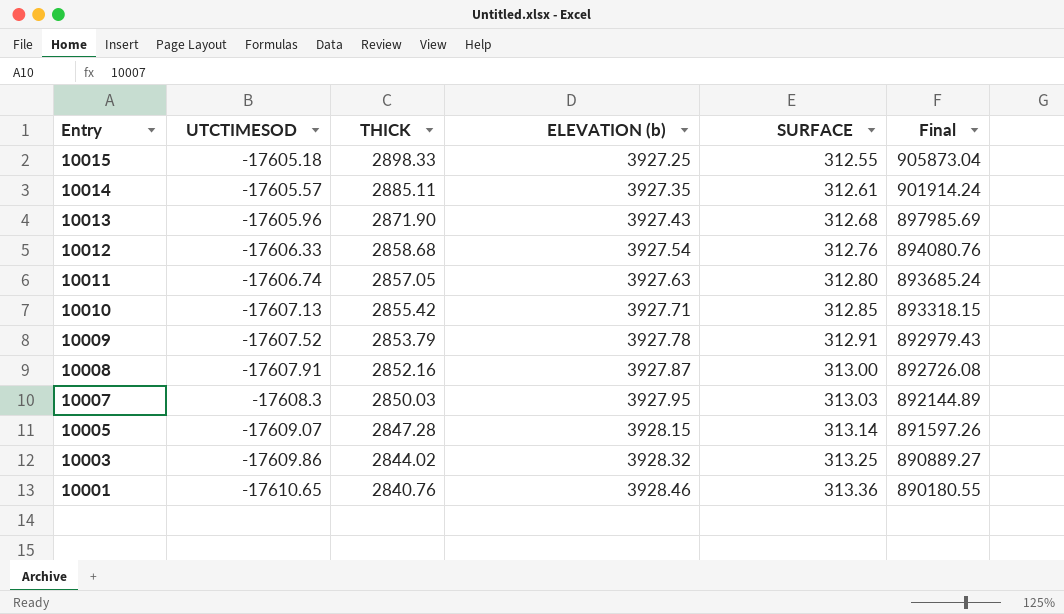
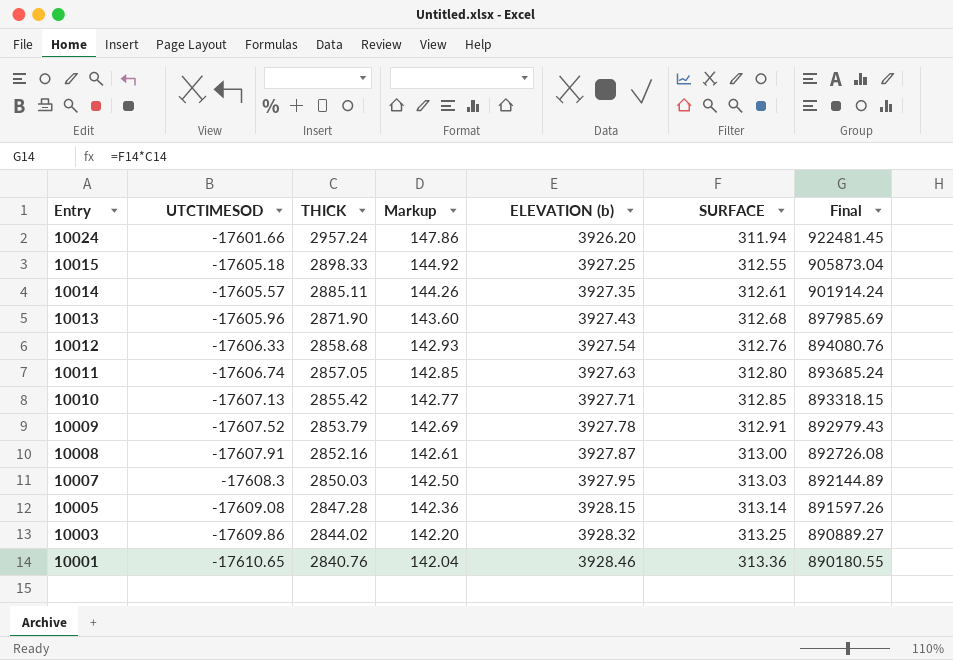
column Markup | formula: none -> [THICK] * 0.05
row 10024: none -> -17601.66 | 2957.24 | 147.86 | 3926.20 | 311.94 | 922481.45
10005 | UTCTIMESOD: -17609.07 -> -17609.08

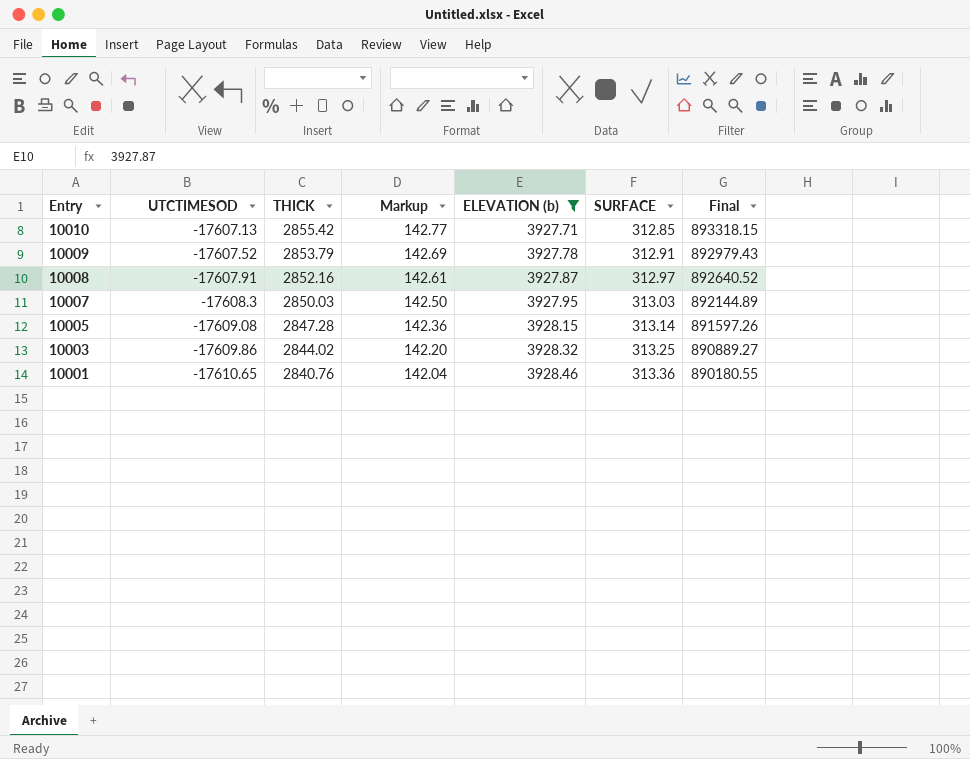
filter: none -> ELEVATION (b) >= 3927.71
10008 | SURFACE: 313.00 -> 312.97
10008 | Final: 892726.08 -> 892640.52

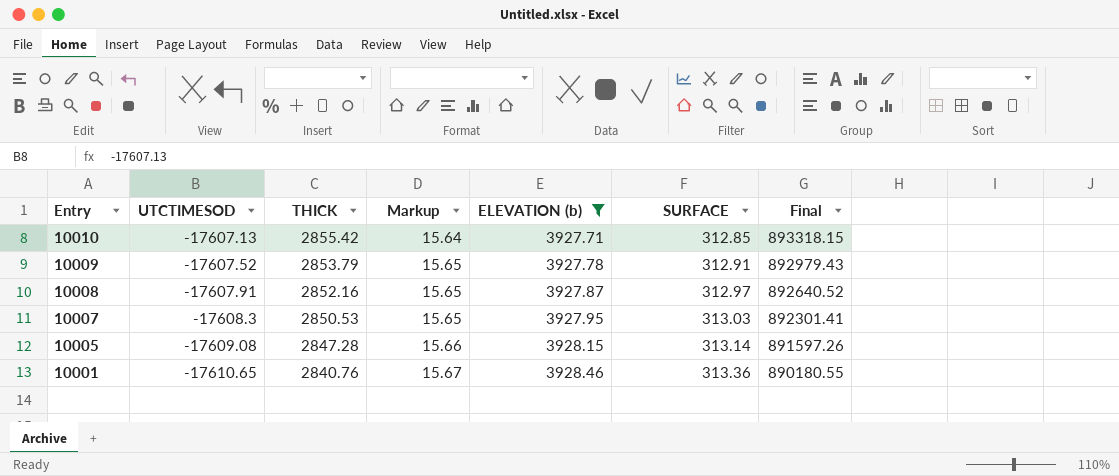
column Markup | formula: [THICK] * 0.05 -> [SURFACE] * 0.05
row 10003: -17609.86 | 2844.02 | 142.20 | 3928.32 | 313.25 | 890889.27 -> none
10007 | THICK: 2850.03 -> 2850.53
10007 | Final: 892144.89 -> 892301.41

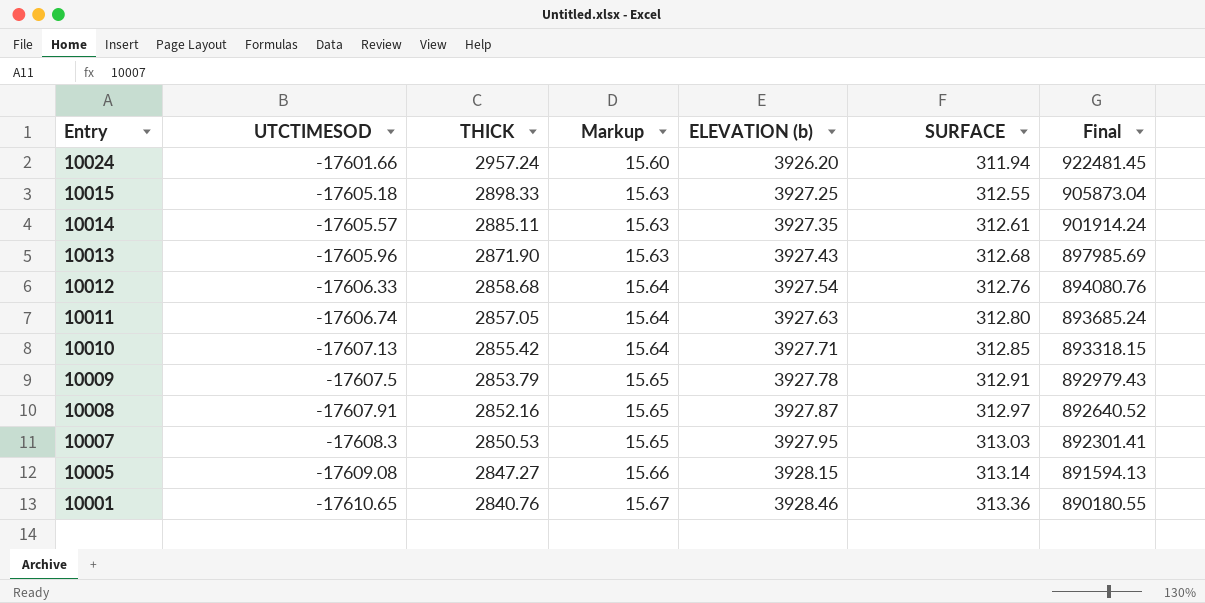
filter: ELEVATION (b) >= 3927.71 -> none
10009 | UTCTIMESOD: -17607.52 -> -17607.5
10005 | THICK: 2847.28 -> 2847.27
10005 | Final: 891597.26 -> 891594.13

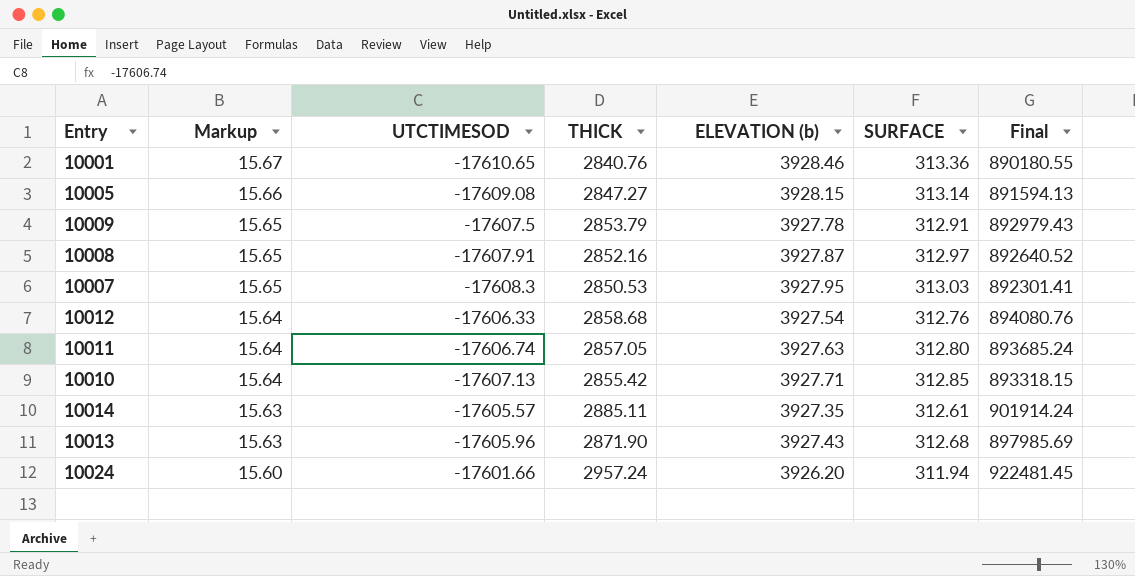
row order: Entry descending -> Markup descending
column Markup | position: 4 -> 2
row 10015: -17605.18 | 2898.33 | 15.63 | 3927.25 | 312.55 | 905873.04 -> none

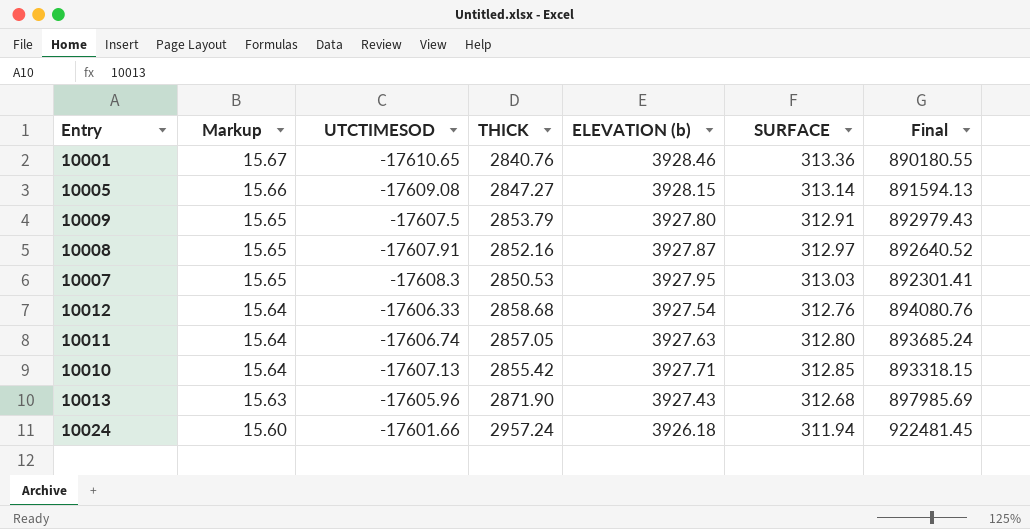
row 10014: 15.63 | -17605.57 | 2885.11 | 3927.35 | 312.61 | 901914.24 -> none
10009 | ELEVATION (b): 3927.78 -> 3927.80
10024 | ELEVATION (b): 3926.20 -> 3926.18

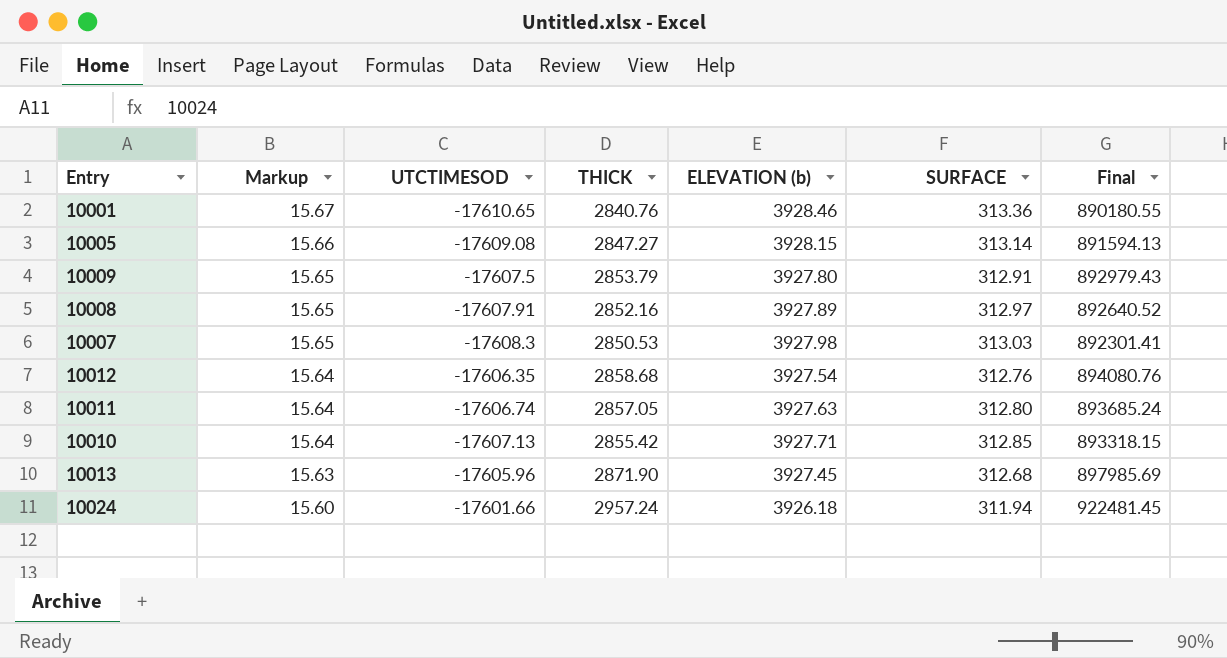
10008 | ELEVATION (b): 3927.87 -> 3927.89
10007 | ELEVATION (b): 3927.95 -> 3927.98
10012 | UTCTIMESOD: -17606.33 -> -17606.35
10013 | ELEVATION (b): 3927.43 -> 3927.45

